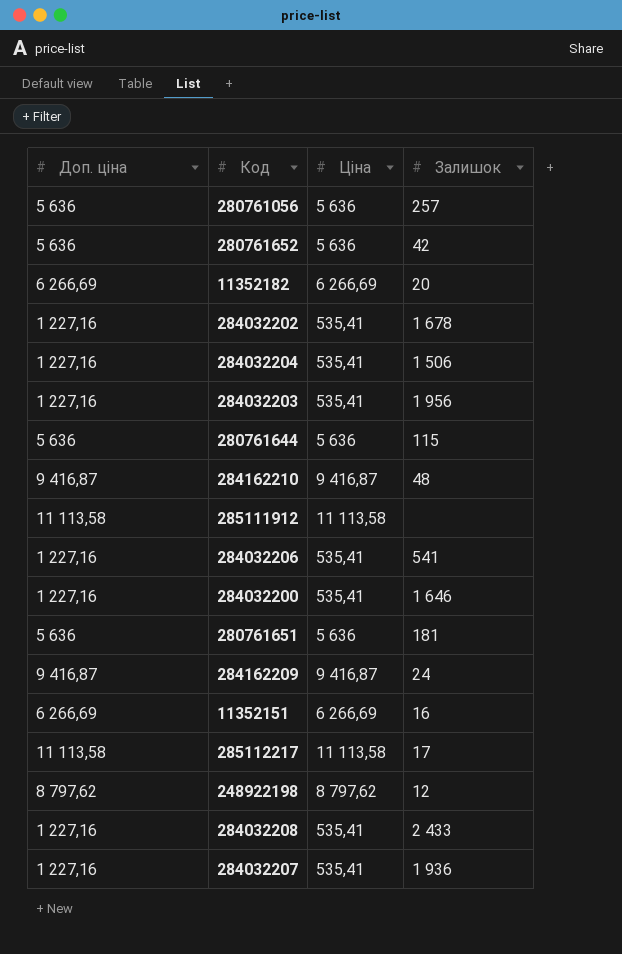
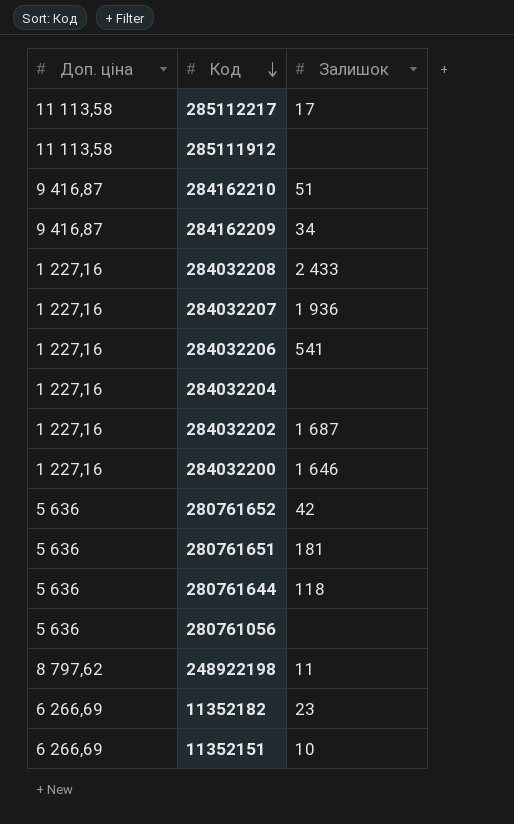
row order: none -> Код descending
column Ціна | position: 3 -> none
row 284032203: 1 227,16 | 535,41 | 1 956 -> none
284162210 | Залишок: 48 -> 51
284162209 | Залишок: 24 -> 34
284032204 | Залишок: 1 506 -> none
284032202 | Залишок: 1 678 -> 1 687
280761644 | Залишок: 115 -> 118
280761056 | Залишок: 257 -> none
248922198 | Залишок: 12 -> 11
11352182 | Залишок: 20 -> 23
11352151 | Залишок: 16 -> 10

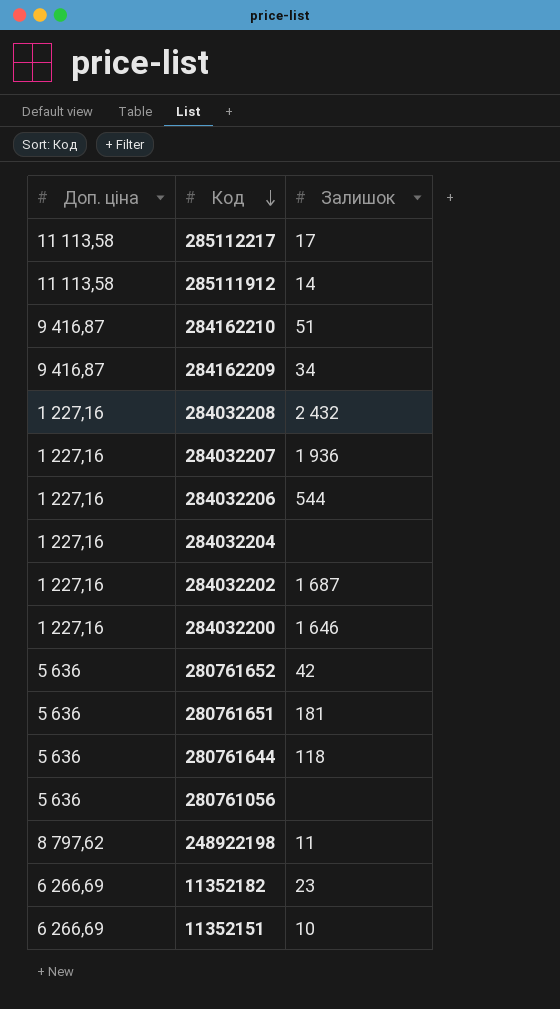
285111912 | Залишок: none -> 14
284032208 | Залишок: 2 433 -> 2 432
284032206 | Залишок: 541 -> 544

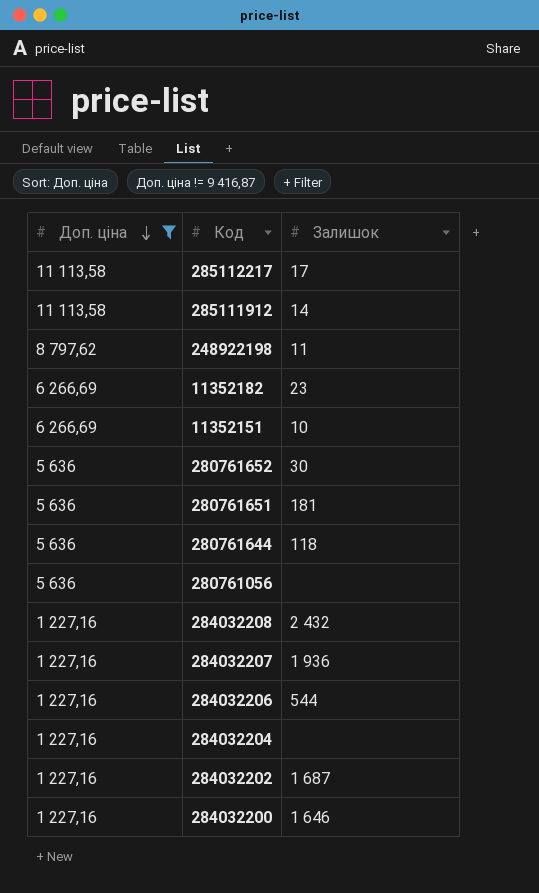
filter: none -> Доп. ціна != 9 416,87
row order: Код descending -> Доп. ціна descending
280761652 | Залишок: 42 -> 30

